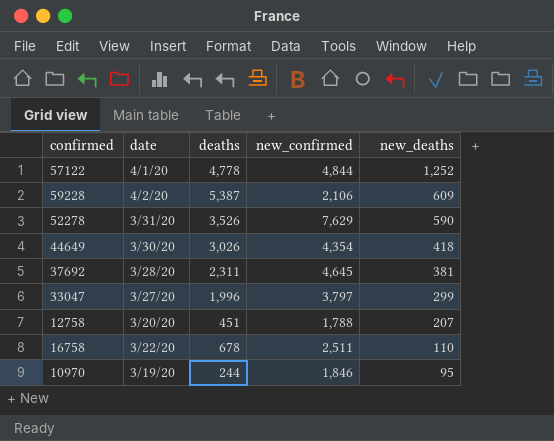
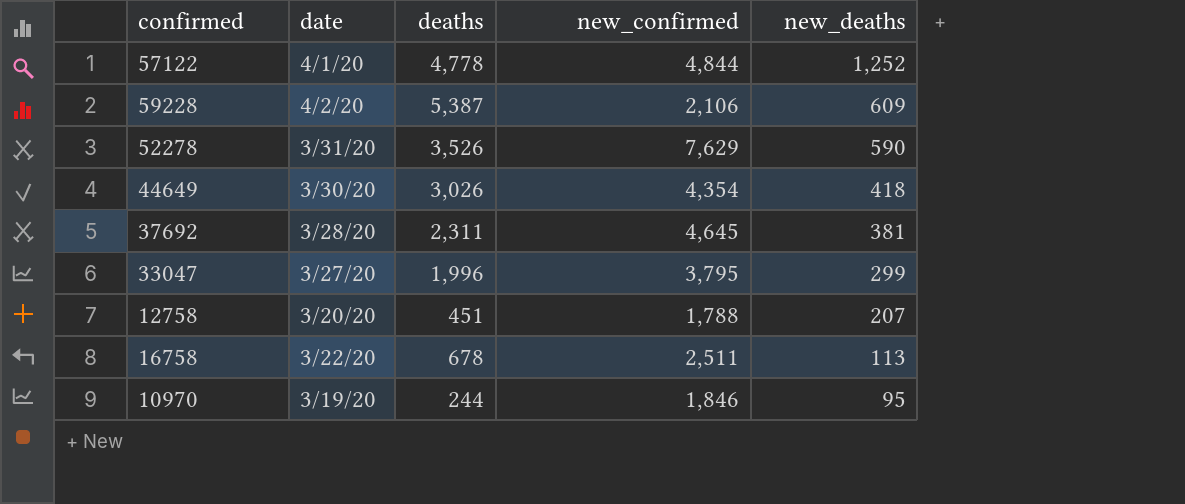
33047 | new_confirmed: 3,797 -> 3,795
16758 | new_deaths: 110 -> 113

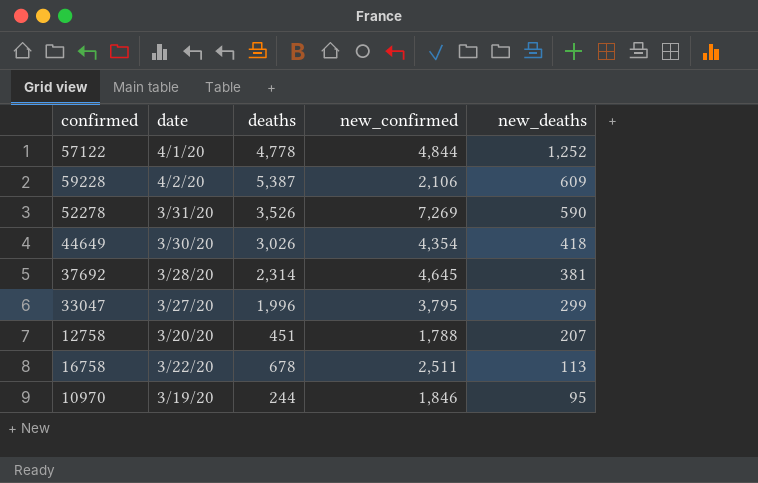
52278 | new_confirmed: 7,629 -> 7,269
37692 | deaths: 2,311 -> 2,314

